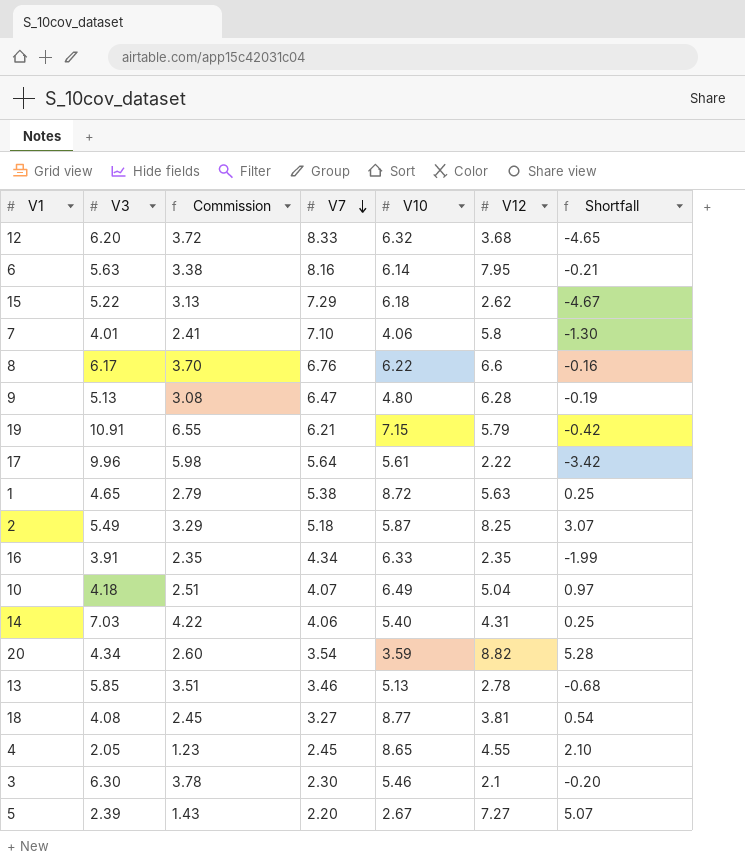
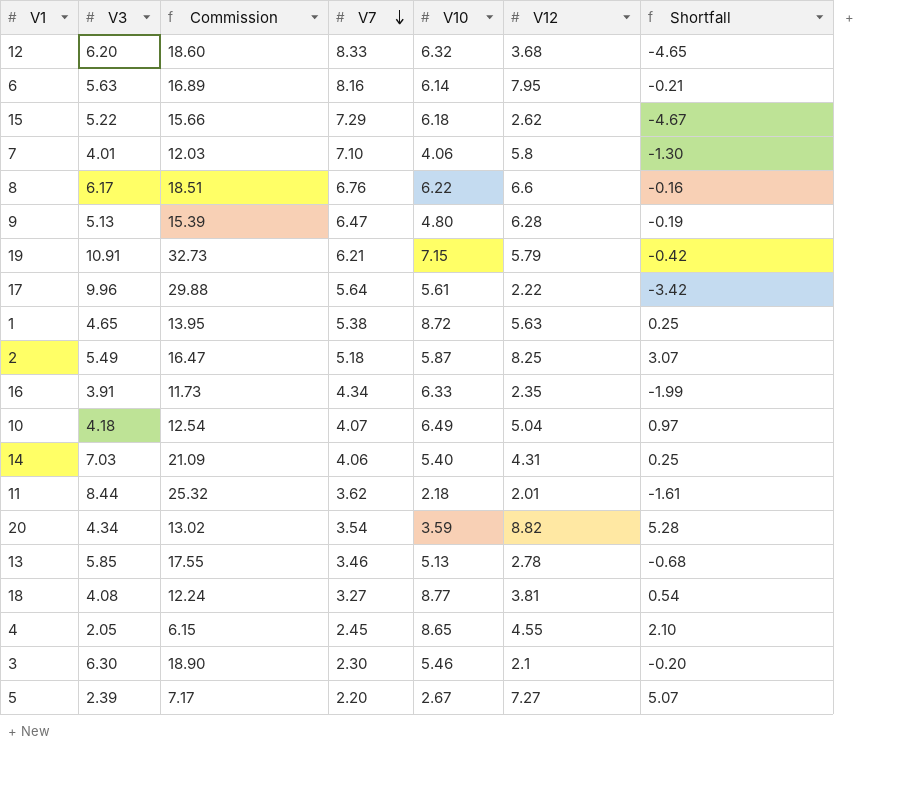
column Commission | formula: [V3] * 0.6 -> [V3] * 3
row 11: none -> 8.44 | 25.32 | 3.62 | 2.18 | 2.01 | -1.61

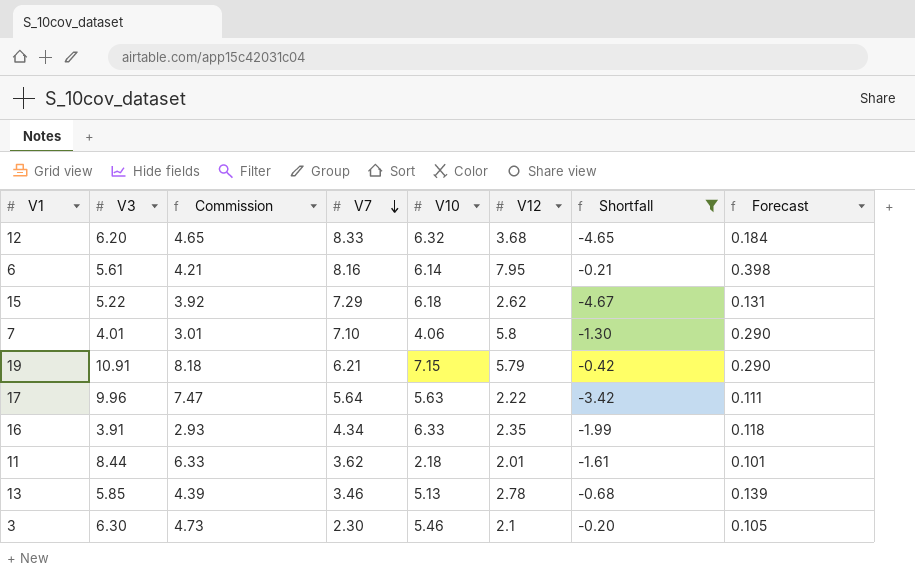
filter: none -> Shortfall <= -0.20
column Commission | formula: [V3] * 3 -> [V3] * 0.75
column Forecast | formula: none -> [V12] * 0.05
6 | V3: 5.63 -> 5.61
17 | V10: 5.61 -> 5.63

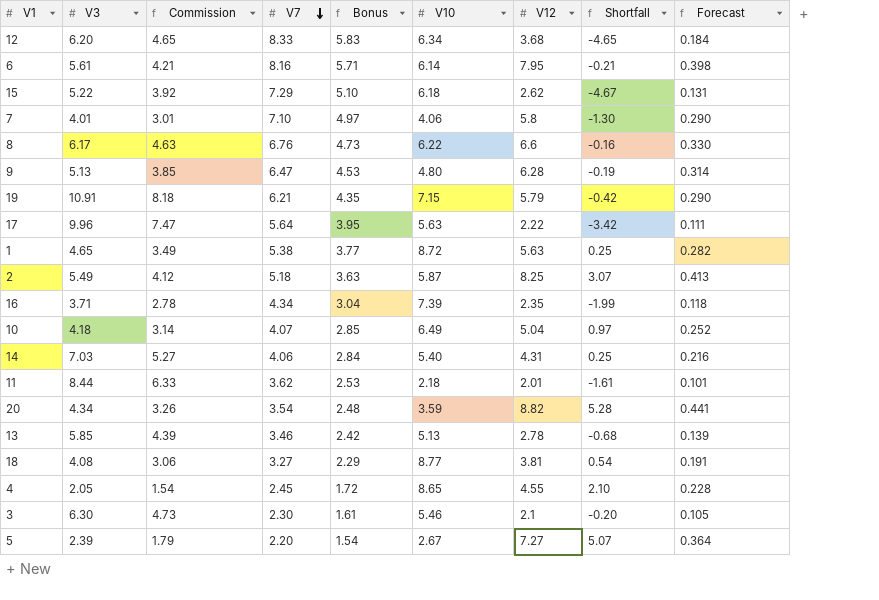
filter: Shortfall <= -0.20 -> none
column Bonus | formula: none -> [V7] * 0.7
12 | V10: 6.32 -> 6.34
16 | V3: 3.91 -> 3.71
16 | Commission: 2.93 -> 2.78
16 | V10: 6.33 -> 7.39

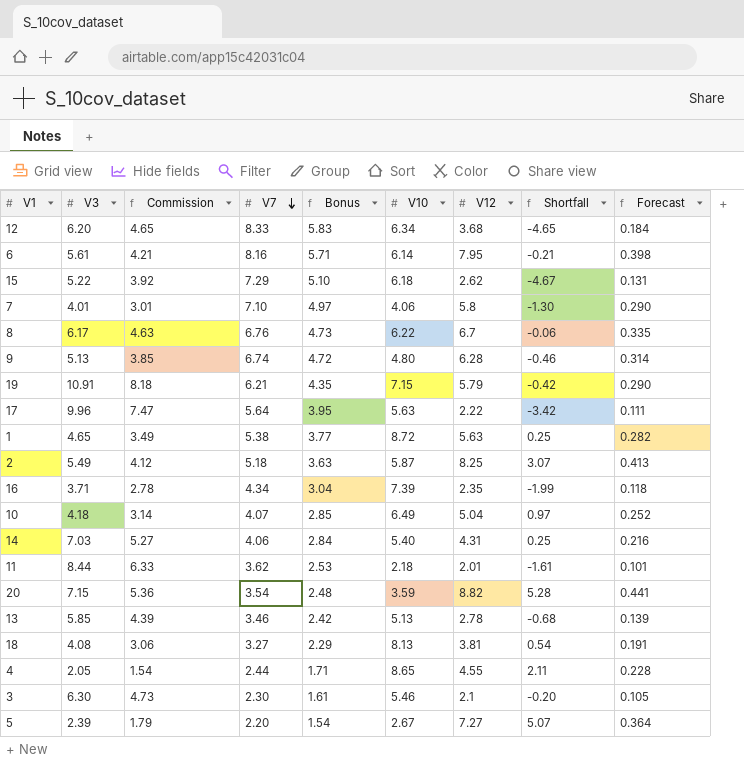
8 | V12: 6.6 -> 6.7
8 | Shortfall: -0.16 -> -0.06
8 | Forecast: 0.330 -> 0.335
9 | V7: 6.47 -> 6.74
9 | Bonus: 4.53 -> 4.72
9 | Shortfall: -0.19 -> -0.46
20 | V3: 4.34 -> 7.15
20 | Commission: 3.26 -> 5.36
18 | V10: 8.77 -> 8.13
4 | V7: 2.45 -> 2.44
4 | Bonus: 1.72 -> 1.71
4 | Shortfall: 2.10 -> 2.11

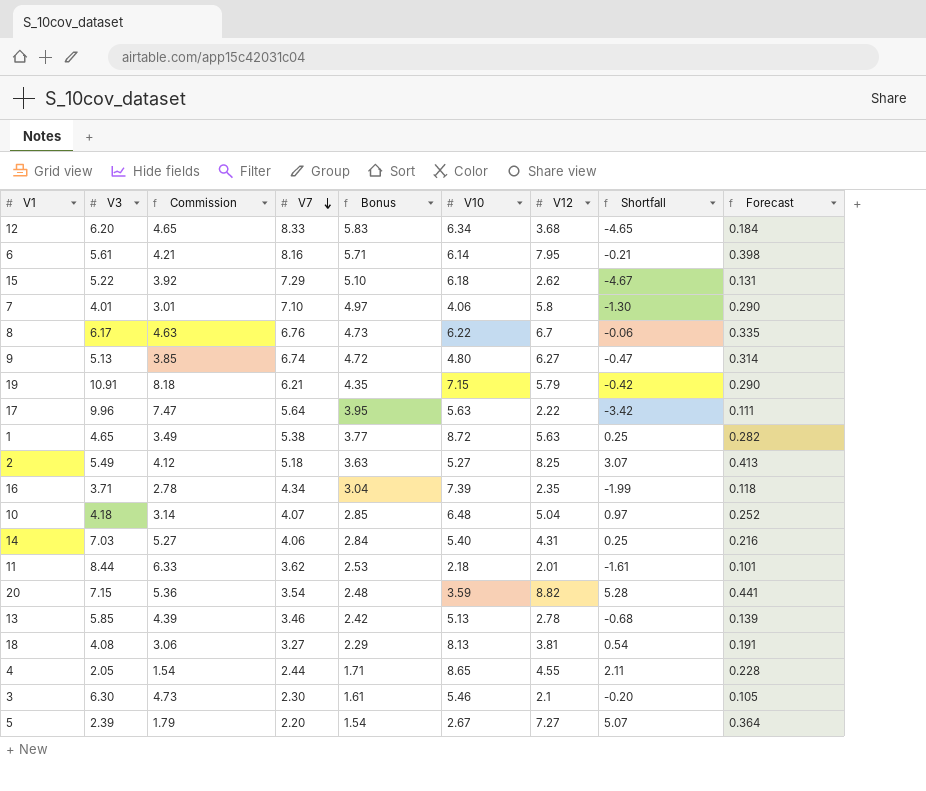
9 | V12: 6.28 -> 6.27
9 | Shortfall: -0.46 -> -0.47
2 | V10: 5.87 -> 5.27
10 | V10: 6.49 -> 6.48

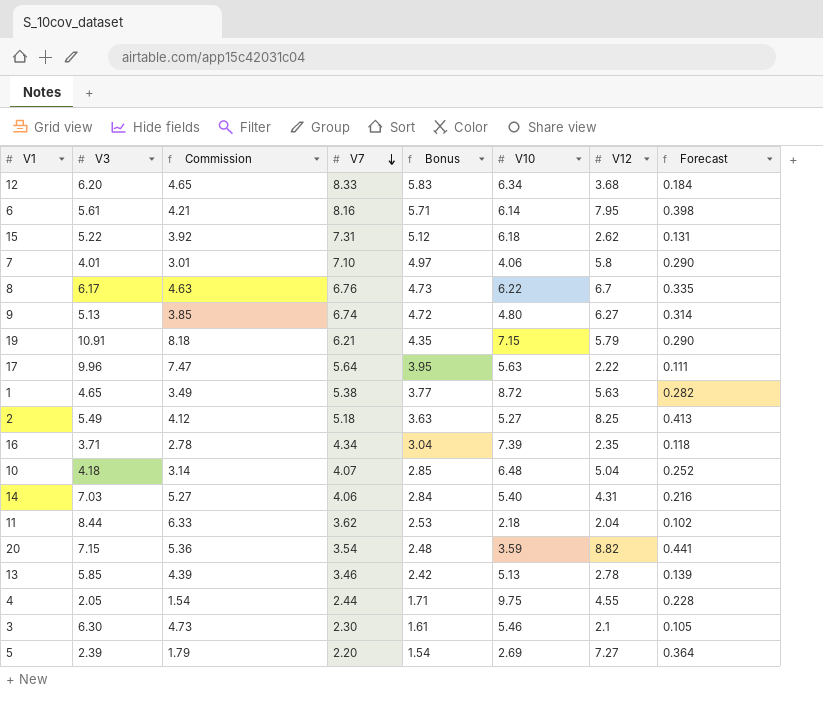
column Shortfall | formula: [V12] - [V7] -> none
row 18: 4.08 | 3.06 | 3.27 | 2.29 | 8.13 | 3.81 | 0.54 | 0.191 -> none
15 | V7: 7.29 -> 7.31
15 | Bonus: 5.10 -> 5.12
11 | V12: 2.01 -> 2.04
11 | Forecast: 0.101 -> 0.102
4 | V10: 8.65 -> 9.75
5 | V10: 2.67 -> 2.69

